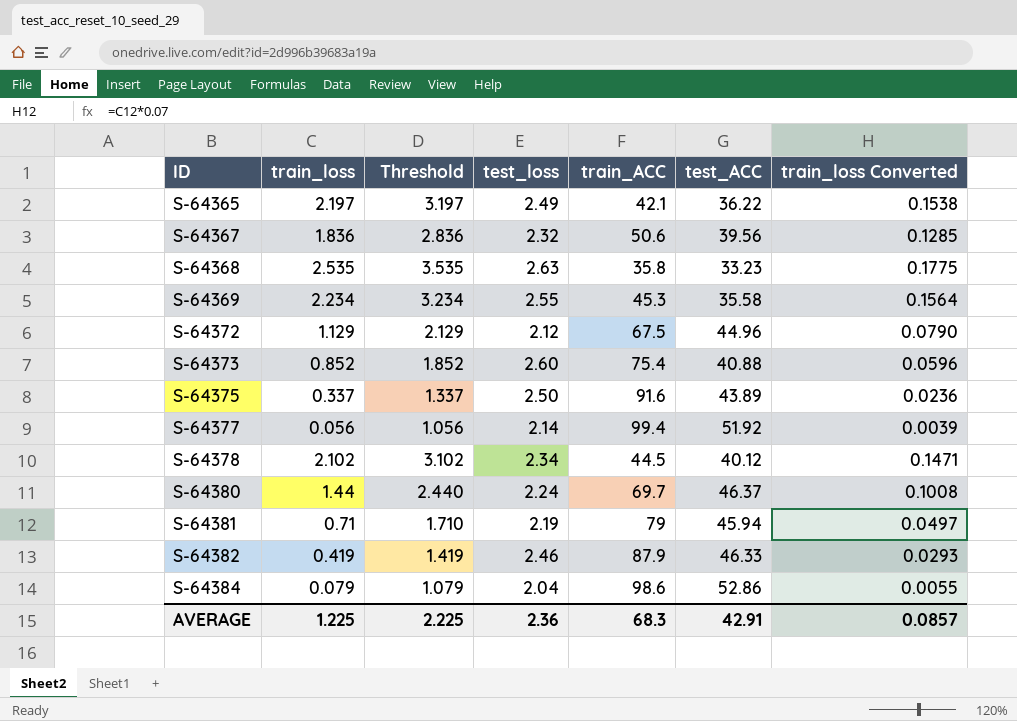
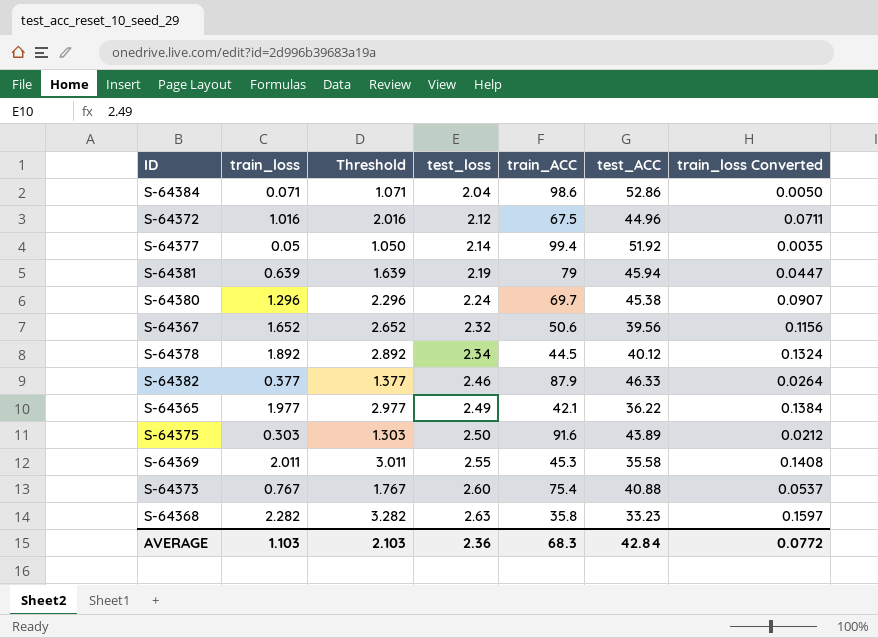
row order: ID ascending -> test_loss ascending
S-64384 | train_loss: 0.079 -> 0.071
S-64384 | Threshold: 1.079 -> 1.071
S-64384 | train_loss Converted: 0.0055 -> 0.0050
S-64372 | train_loss: 1.129 -> 1.016
S-64372 | Threshold: 2.129 -> 2.016
S-64372 | train_loss Converted: 0.0790 -> 0.0711
S-64377 | train_loss: 0.056 -> 0.05
S-64377 | Threshold: 1.056 -> 1.050
S-64377 | train_loss Converted: 0.0039 -> 0.0035
S-64381 | train_loss: 0.71 -> 0.639
S-64381 | Threshold: 1.710 -> 1.639
S-64381 | train_loss Converted: 0.0497 -> 0.0447
S-64380 | train_loss: 1.44 -> 1.296
S-64380 | Threshold: 2.440 -> 2.296
S-64380 | test_ACC: 46.37 -> 45.38
S-64380 | train_loss Converted: 0.1008 -> 0.0907
S-64367 | train_loss: 1.836 -> 1.652
S-64367 | Threshold: 2.836 -> 2.652
S-64367 | train_loss Converted: 0.1285 -> 0.1156
S-64378 | train_loss: 2.102 -> 1.892
S-64378 | Threshold: 3.102 -> 2.892
S-64378 | train_loss Converted: 0.1471 -> 0.1324
S-64382 | train_loss: 0.419 -> 0.377
S-64382 | Threshold: 1.419 -> 1.377
S-64382 | train_loss Converted: 0.0293 -> 0.0264
S-64365 | train_loss: 2.197 -> 1.977
S-64365 | Threshold: 3.197 -> 2.977
S-64365 | train_loss Converted: 0.1538 -> 0.1384
S-64375 | train_loss: 0.337 -> 0.303
S-64375 | Threshold: 1.337 -> 1.303
S-64375 | train_loss Converted: 0.0236 -> 0.0212
S-64369 | train_loss: 2.234 -> 2.011
S-64369 | Threshold: 3.234 -> 3.011
S-64369 | train_loss Converted: 0.1564 -> 0.1408
S-64373 | train_loss: 0.852 -> 0.767
S-64373 | Threshold: 1.852 -> 1.767
S-64373 | train_loss Converted: 0.0596 -> 0.0537
S-64368 | train_loss: 2.535 -> 2.282
S-64368 | Threshold: 3.535 -> 3.282
S-64368 | train_loss Converted: 0.1775 -> 0.1597
AVERAGE | train_loss: 1.225 -> 1.103
AVERAGE | Threshold: 2.225 -> 2.103
AVERAGE | test_ACC: 42.91 -> 42.84
AVERAGE | train_loss Converted: 0.0857 -> 0.0772

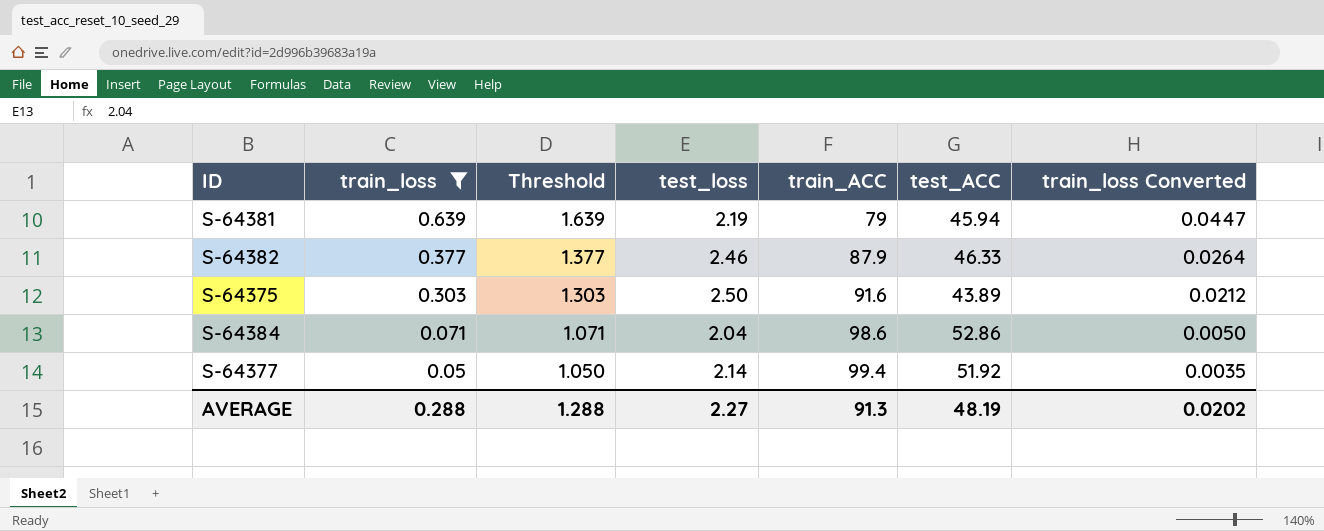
filter: none -> train_loss <= 0.639
row order: test_loss ascending -> train_loss descending
AVERAGE | train_loss: 1.103 -> 0.288
AVERAGE | Threshold: 2.103 -> 1.288
AVERAGE | test_loss: 2.36 -> 2.27
AVERAGE | train_ACC: 68.3 -> 91.3
AVERAGE | test_ACC: 42.84 -> 48.19
AVERAGE | train_loss Converted: 0.0772 -> 0.0202

